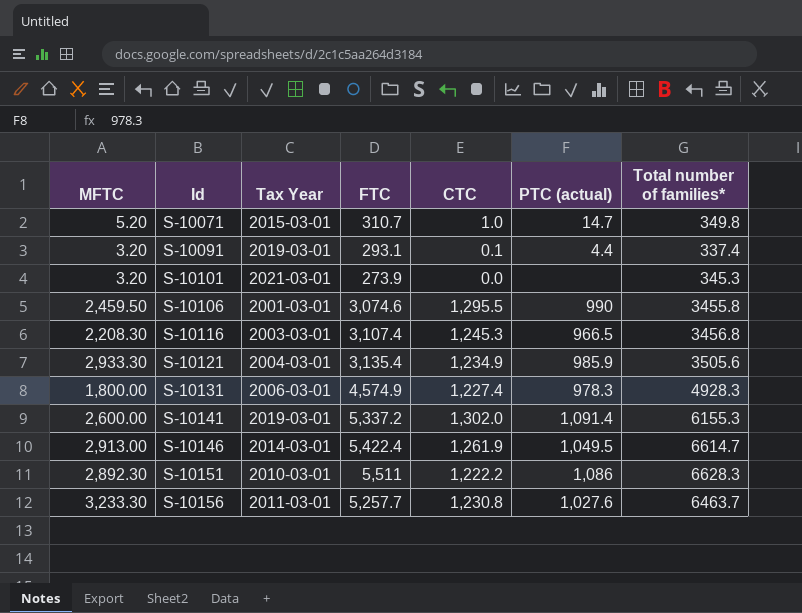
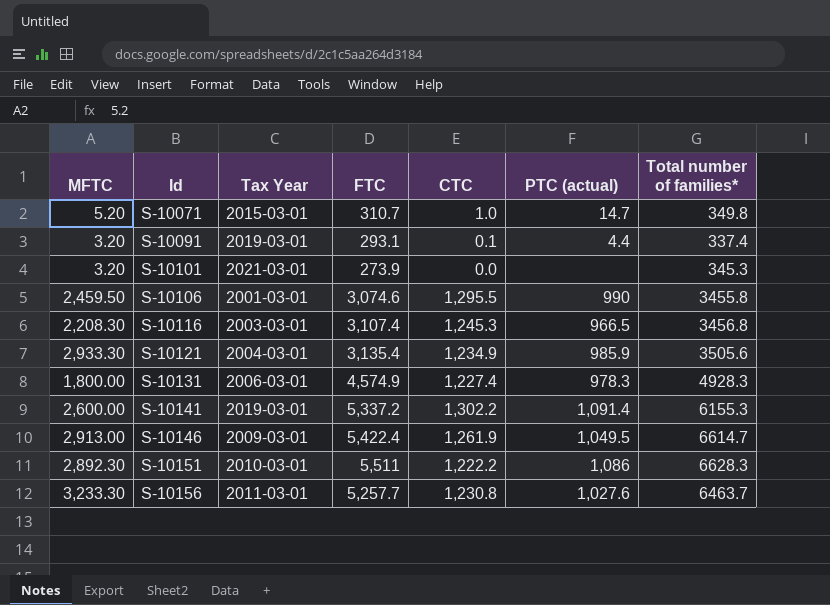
S-10141 | CTC: 1,302.0 -> 1,302.2
S-10146 | Tax Year: 2014-03-01 -> 2009-03-01

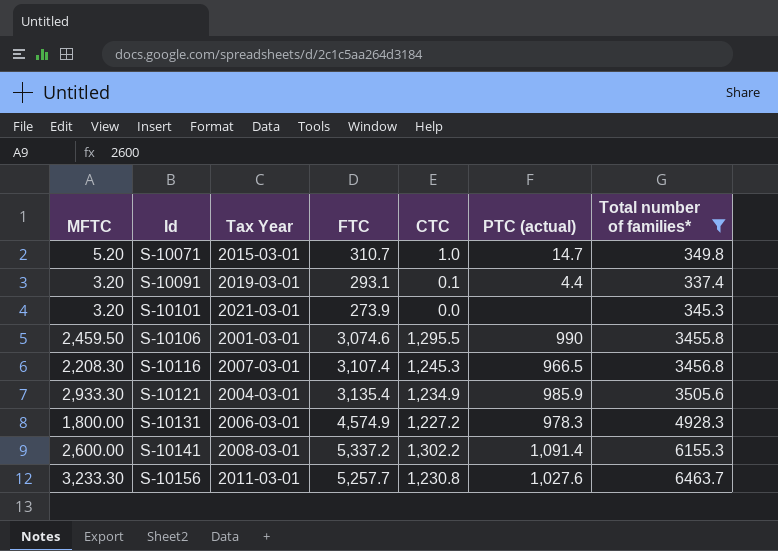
filter: none -> Total number of families* <= 6463.7
S-10116 | Tax Year: 2003-03-01 -> 2007-03-01
S-10131 | CTC: 1,227.4 -> 1,227.2
S-10141 | Tax Year: 2019-03-01 -> 2008-03-01

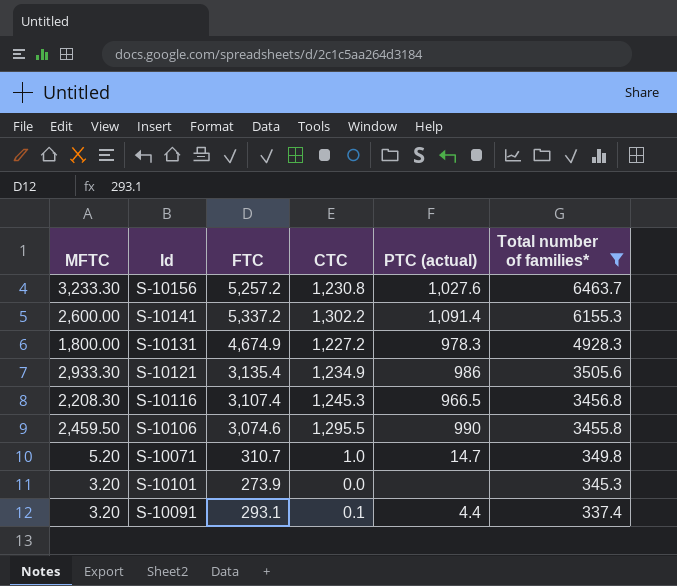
row order: Id ascending -> Total number of families* descending
column Tax Year | position: 3 -> none
S-10156 | FTC: 5,257.7 -> 5,257.2
S-10131 | FTC: 4,574.9 -> 4,674.9
S-10121 | PTC (actual): 985.9 -> 986

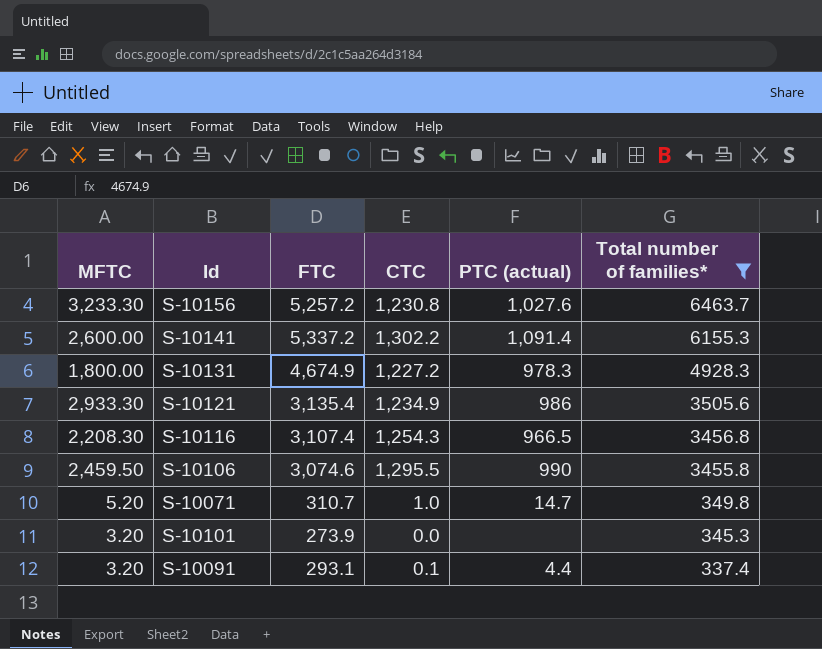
S-10116 | CTC: 1,245.3 -> 1,254.3

